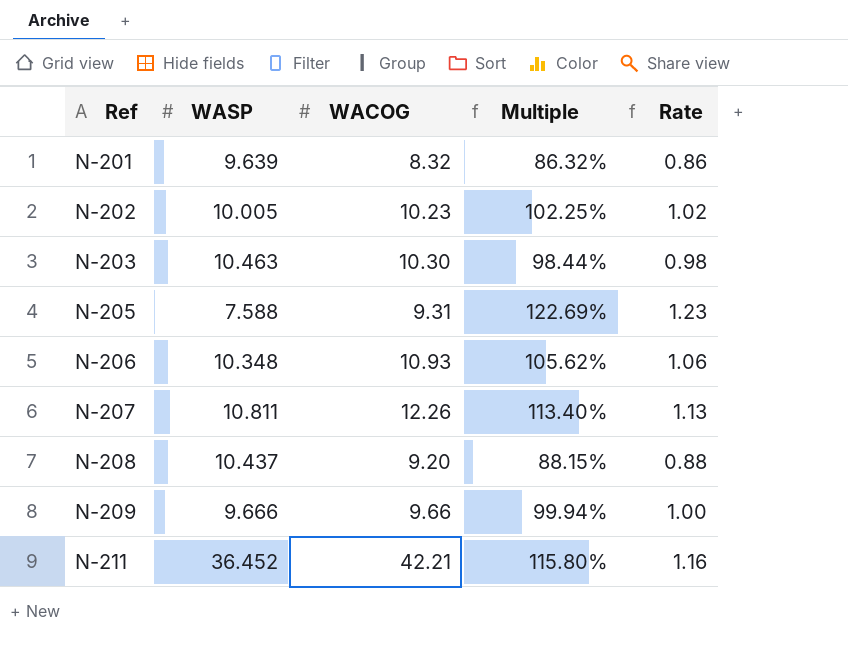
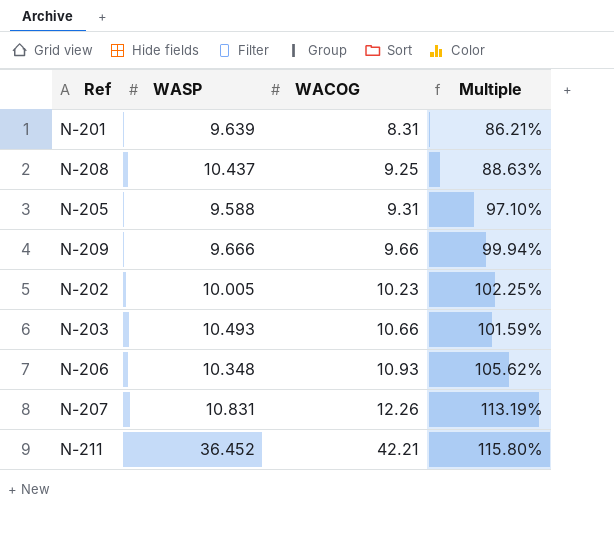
row order: Ref ascending -> WACOG ascending
column Rate | formula: [WACOG] / [WASP] -> none
N-201 | WACOG: 8.32 -> 8.31
N-201 | Multiple: 86.32% -> 86.21%
N-208 | WACOG: 9.20 -> 9.25
N-208 | Multiple: 88.15% -> 88.63%
N-205 | WASP: 7.588 -> 9.588
N-205 | Multiple: 122.69% -> 97.10%
N-203 | WASP: 10.463 -> 10.493
N-203 | WACOG: 10.30 -> 10.66
N-203 | Multiple: 98.44% -> 101.59%
N-207 | WASP: 10.811 -> 10.831
N-207 | Multiple: 113.40% -> 113.19%

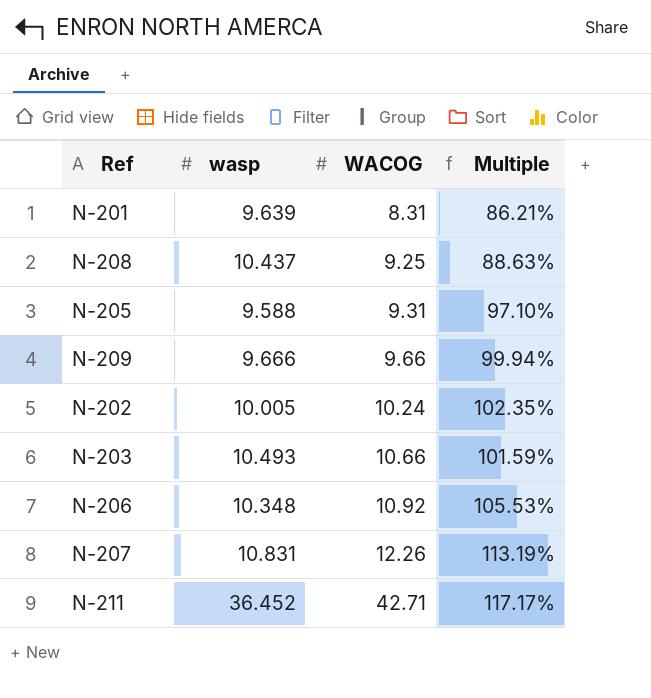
column name: WASP -> wasp
N-202 | WACOG: 10.23 -> 10.24
N-202 | Multiple: 102.25% -> 102.35%
N-206 | WACOG: 10.93 -> 10.92
N-206 | Multiple: 105.62% -> 105.53%
N-211 | WACOG: 42.21 -> 42.71
N-211 | Multiple: 115.80% -> 117.17%

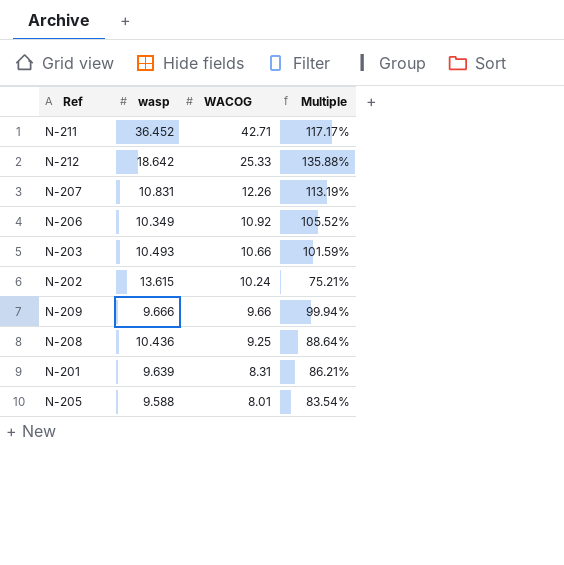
row order: WACOG ascending -> WACOG descending
row N-212: none -> 18.642 | 25.33 | 135.88%
N-206 | wasp: 10.348 -> 10.349
N-206 | Multiple: 105.53% -> 105.52%
N-202 | wasp: 10.005 -> 13.615
N-202 | Multiple: 102.35% -> 75.21%
N-208 | wasp: 10.437 -> 10.436
N-208 | Multiple: 88.63% -> 88.64%
N-205 | WACOG: 9.31 -> 8.01
N-205 | Multiple: 97.10% -> 83.54%

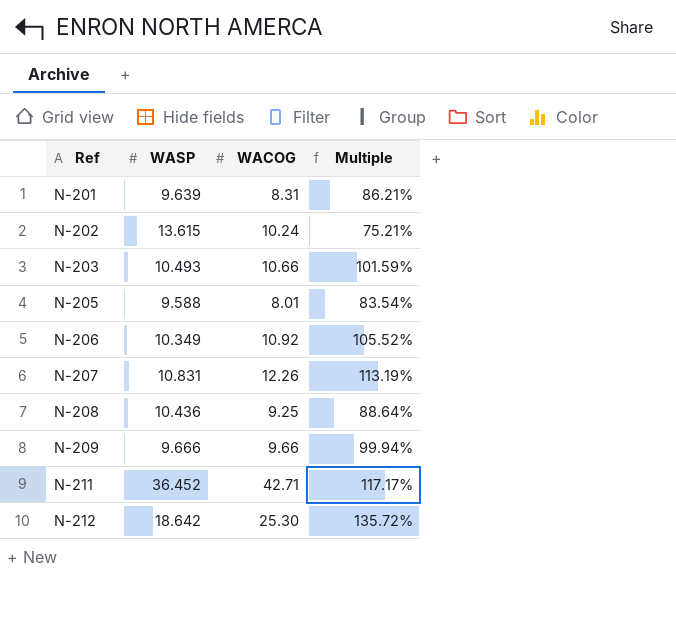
row order: WACOG descending -> Ref ascending
column name: wasp -> WASP
N-212 | WACOG: 25.33 -> 25.30
N-212 | Multiple: 135.88% -> 135.72%

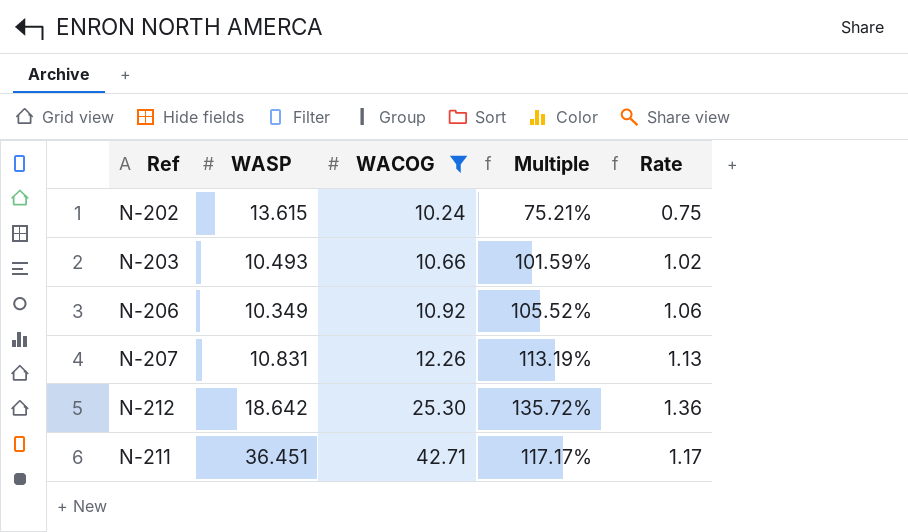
filter: none -> WACOG >= 10.24
row order: Ref ascending -> WACOG ascending
column Rate | formula: none -> [WACOG] / [WASP]
N-211 | WASP: 36.452 -> 36.451

